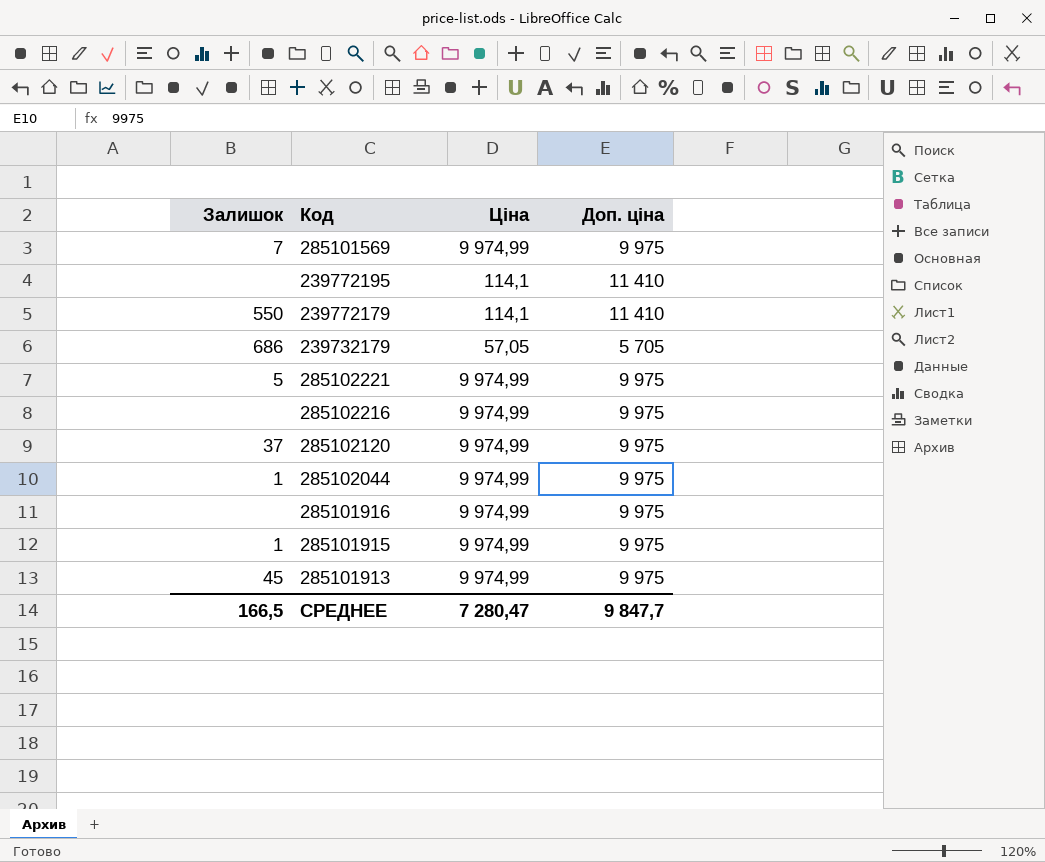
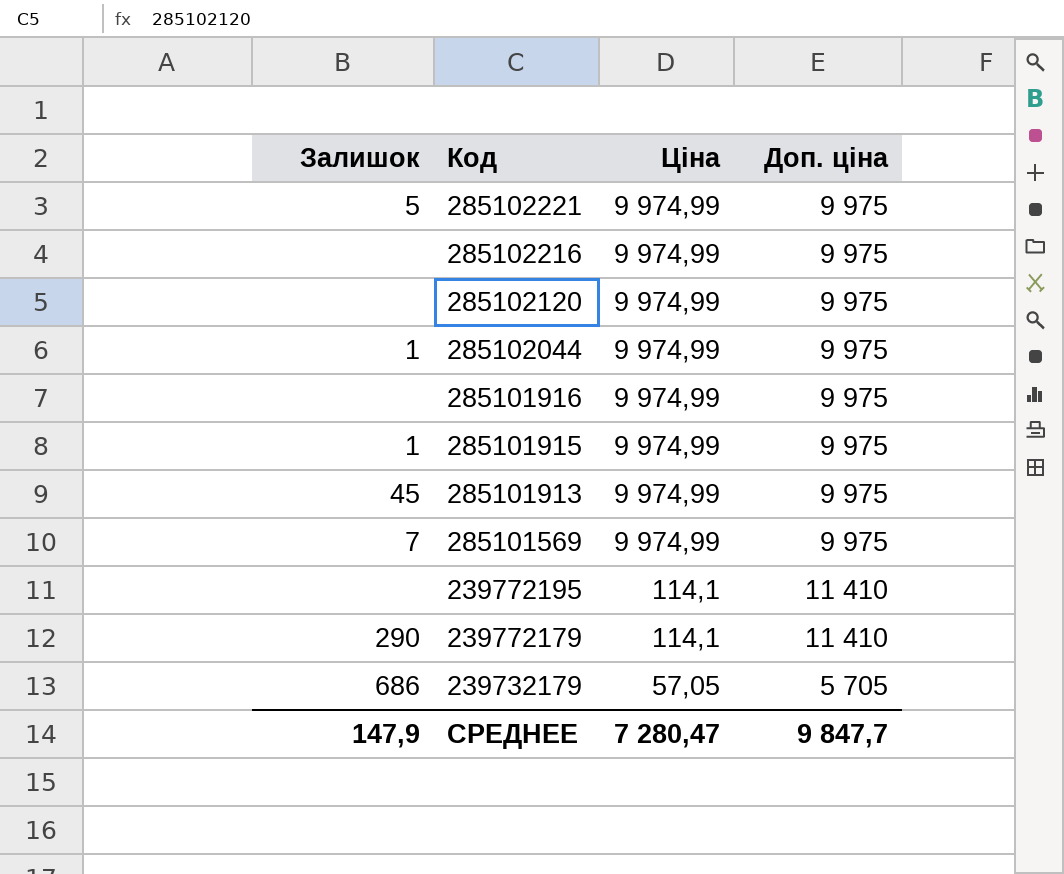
row order: none -> Код descending
285102120 | Залишок: 37 -> none
239772179 | Залишок: 550 -> 290
СРЕДНЕЕ | Залишок: 166,5 -> 147,9

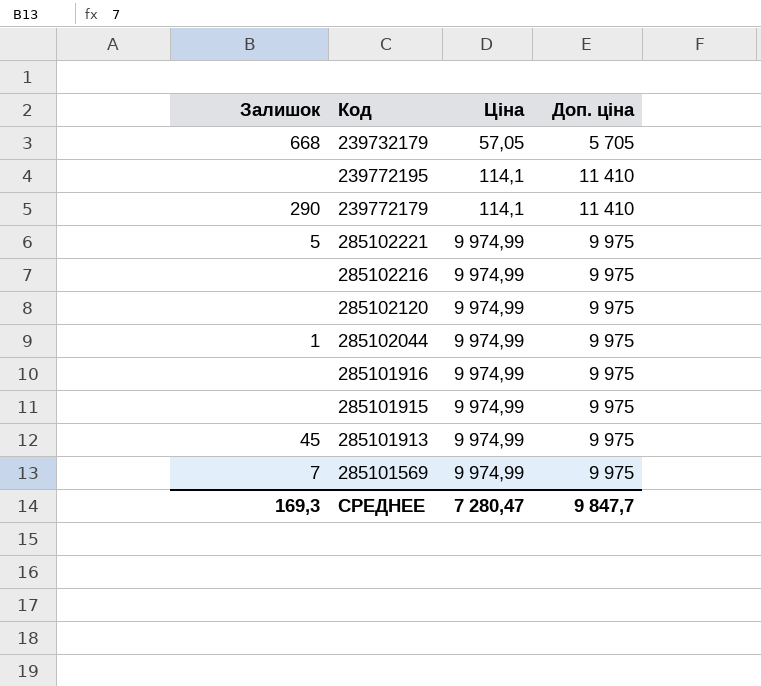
row order: Код descending -> Ціна ascending
239732179 | Залишок: 686 -> 668
285101915 | Залишок: 1 -> none
СРЕДНЕЕ | Залишок: 147,9 -> 169,3

